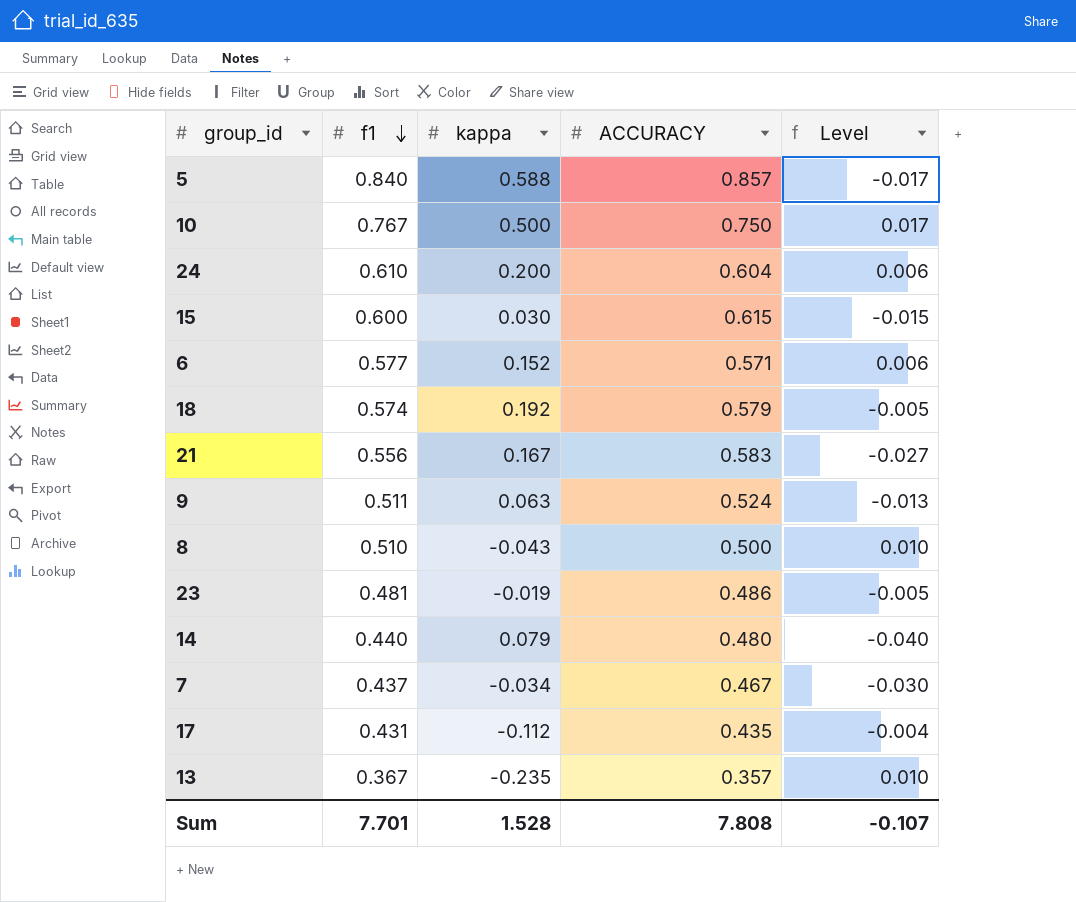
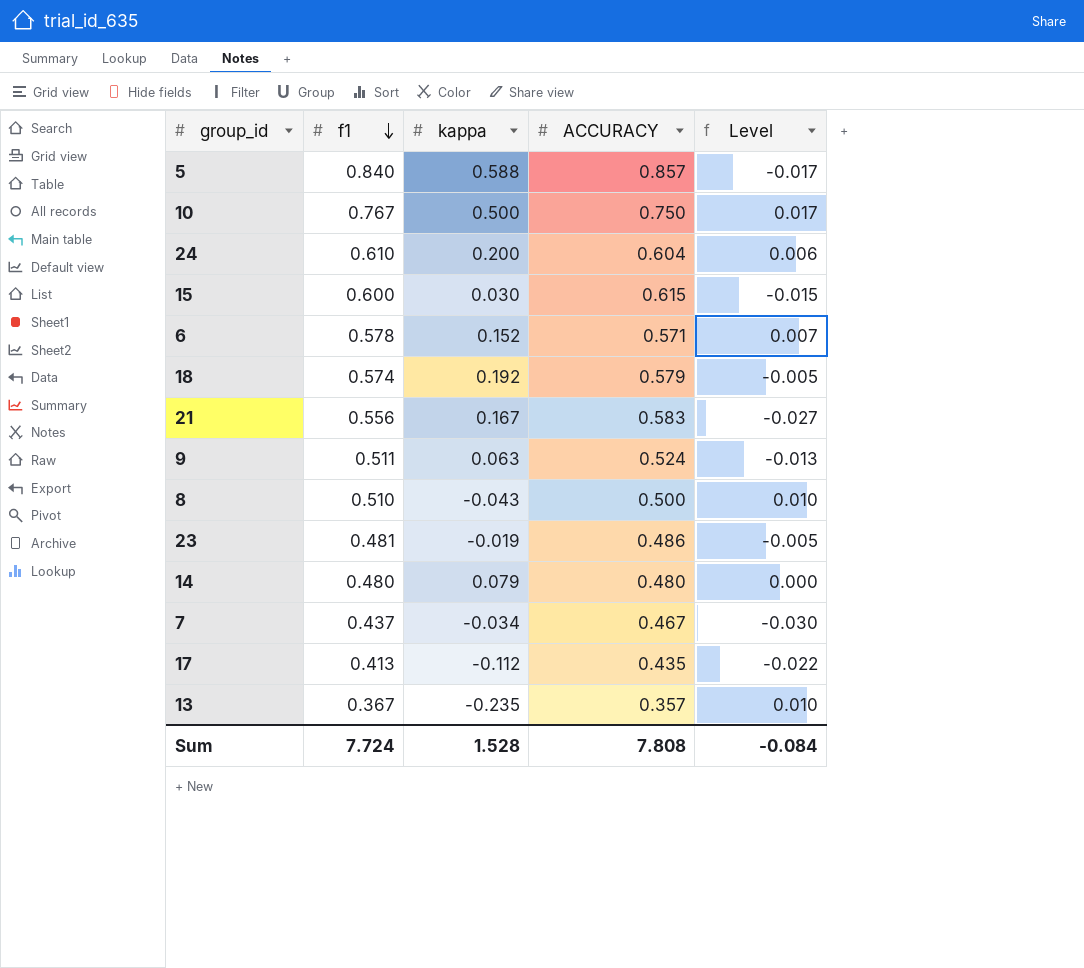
6 | f1: 0.577 -> 0.578
6 | Level: 0.006 -> 0.007
14 | f1: 0.440 -> 0.480
14 | Level: -0.040 -> 0.000
17 | f1: 0.431 -> 0.413
17 | Level: -0.004 -> -0.022
Sum | f1: 7.701 -> 7.724
Sum | Level: -0.107 -> -0.084

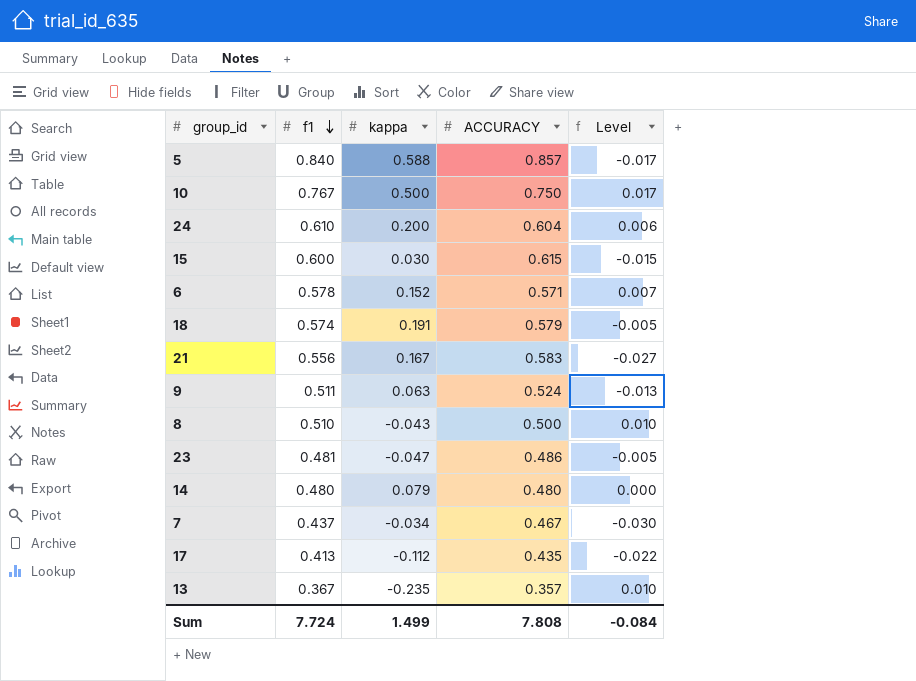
18 | kappa: 0.192 -> 0.191
23 | kappa: -0.019 -> -0.047
Sum | kappa: 1.528 -> 1.499

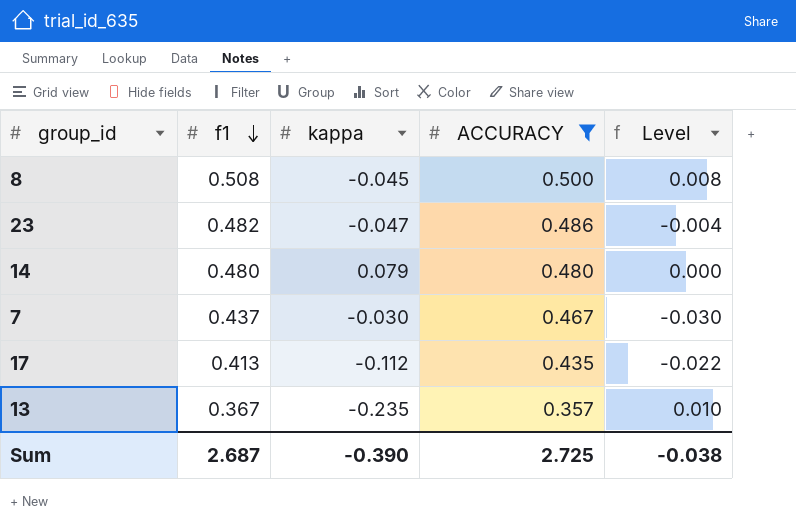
filter: none -> ACCURACY <= 0.500
8 | f1: 0.510 -> 0.508
8 | kappa: -0.043 -> -0.045
8 | Level: 0.010 -> 0.008
23 | f1: 0.481 -> 0.482
23 | Level: -0.005 -> -0.004
7 | kappa: -0.034 -> -0.030
Sum | f1: 7.724 -> 2.687
Sum | kappa: 1.499 -> -0.390
Sum | ACCURACY: 7.808 -> 2.725
Sum | Level: -0.084 -> -0.038

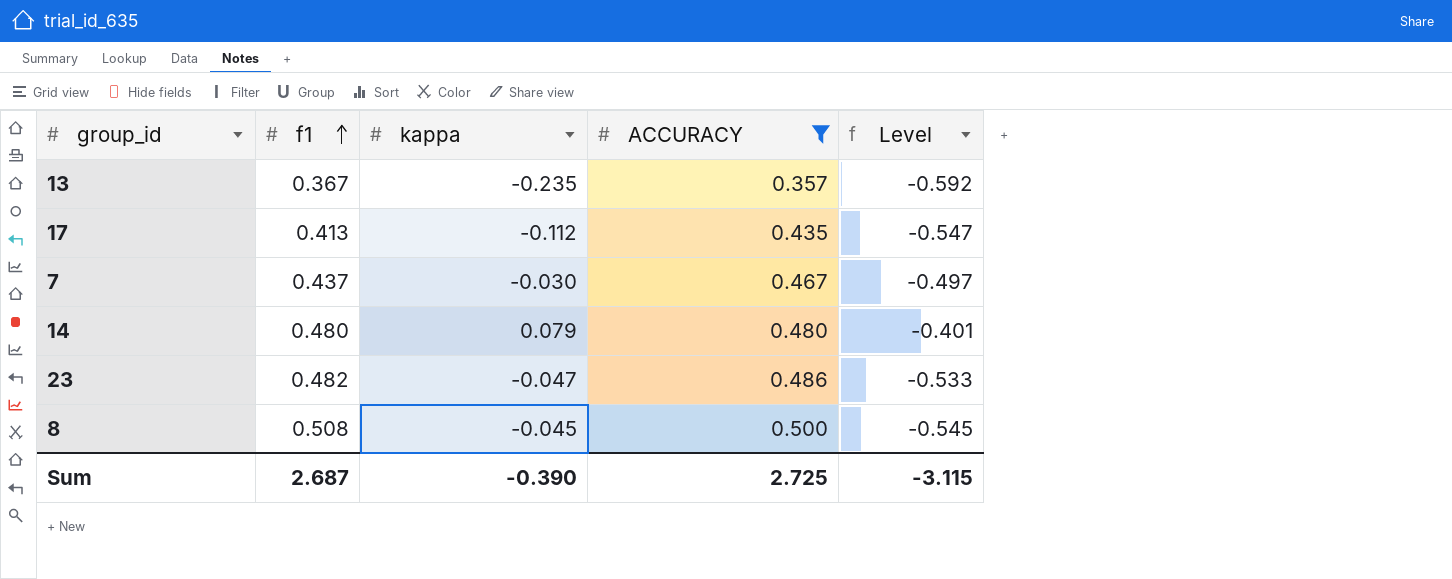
row order: f1 descending -> f1 ascending
column Level | formula: [f1] - [ACCURACY] -> [kappa] - [ACCURACY]
Sum | Level: -0.038 -> -3.115

